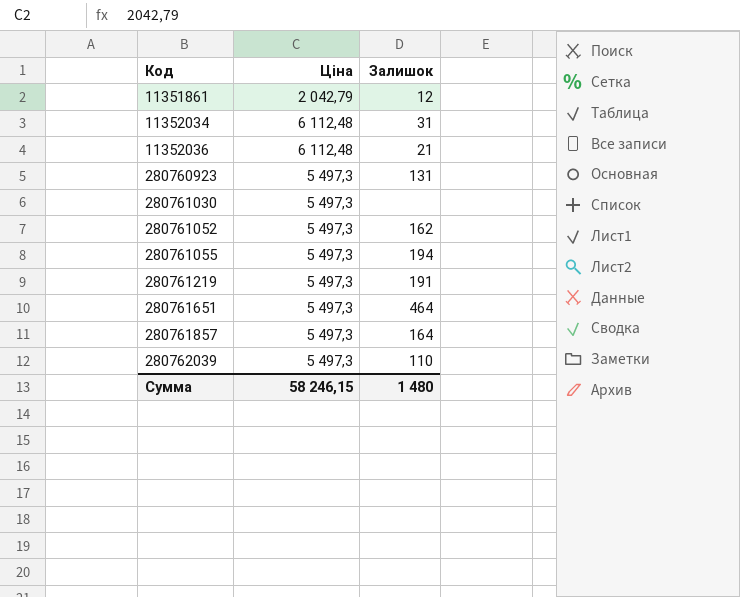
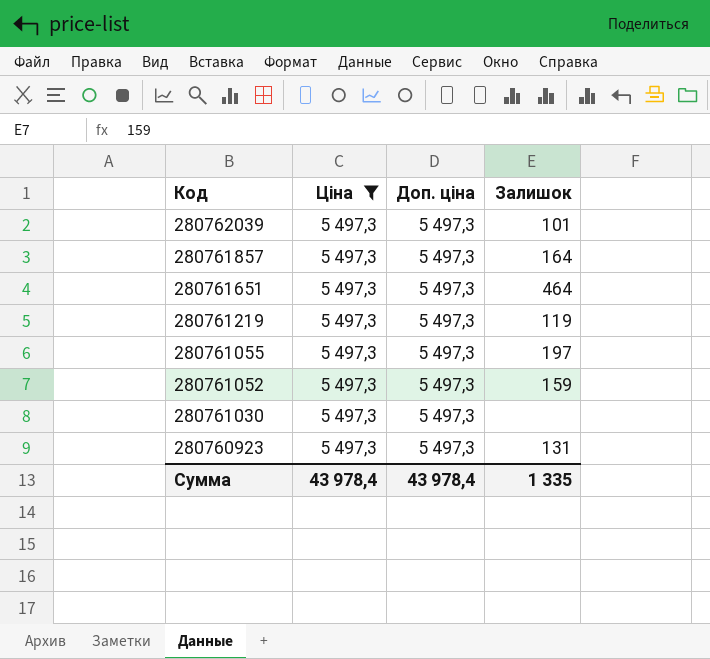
filter: none -> Ціна = 5 497,3
row order: Код ascending -> Код descending
column Доп. ціна | position: none -> 3
280762039 | Залишок: 110 -> 101
280761219 | Залишок: 191 -> 119
280761055 | Залишок: 194 -> 197
280761052 | Залишок: 162 -> 159
Сумма | Ціна: 58 246,15 -> 43 978,4
Сумма | Залишок: 1 480 -> 1 335

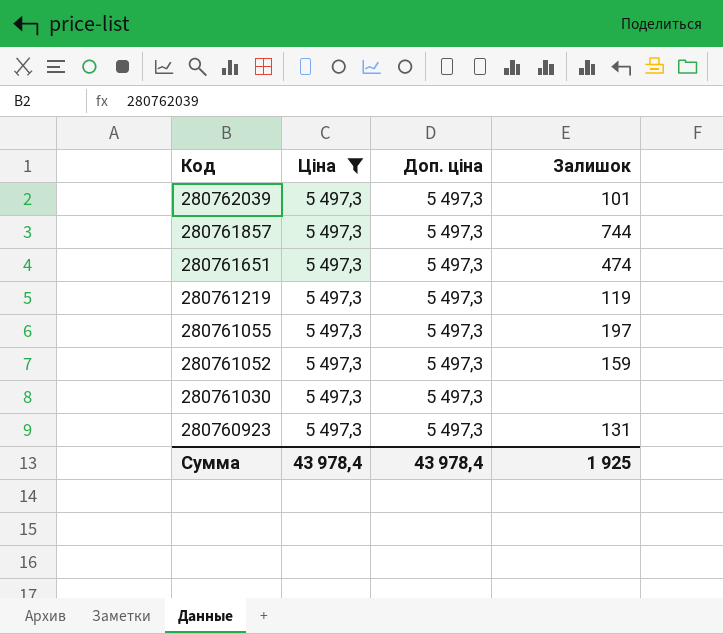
280761857 | Залишок: 164 -> 744
280761651 | Залишок: 464 -> 474
Сумма | Залишок: 1 335 -> 1 925

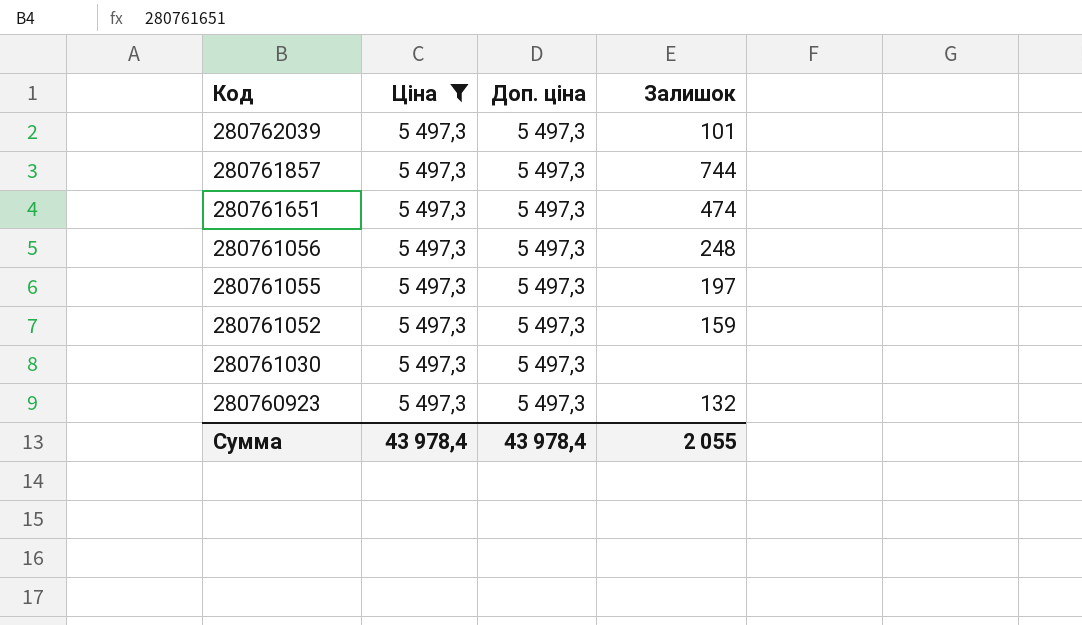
row 280761219: 5 497,3 | 5 497,3 | 119 -> none
row 280761056: none -> 5 497,3 | 5 497,3 | 248
280760923 | Залишок: 131 -> 132
Сумма | Залишок: 1 925 -> 2 055

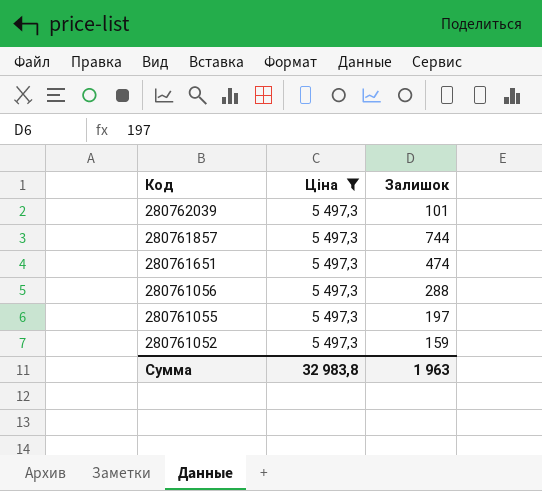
column Доп. ціна | position: 3 -> none
row 280761030: 5 497,3 | 5 497,3 | none -> none
row 280760923: 5 497,3 | 5 497,3 | 132 -> none
280761056 | Залишок: 248 -> 288
Сумма | Ціна: 43 978,4 -> 32 983,8
Сумма | Залишок: 2 055 -> 1 963

